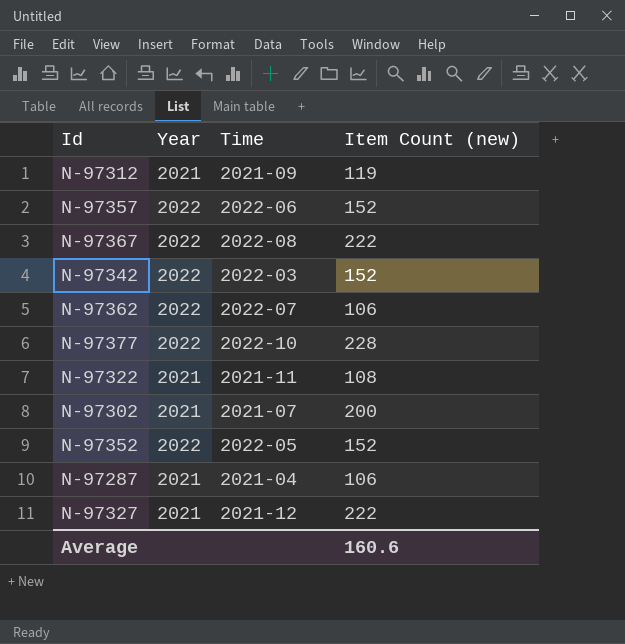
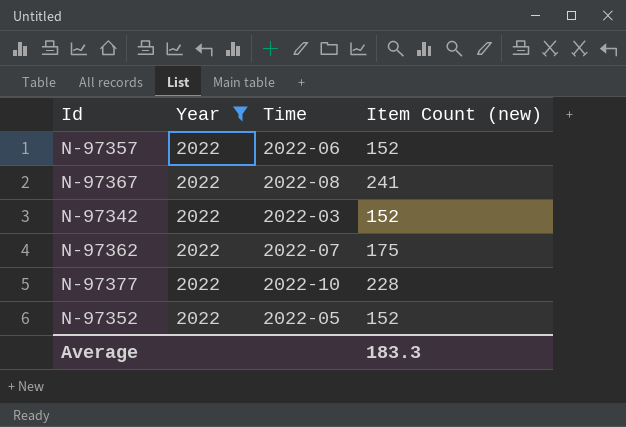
filter: none -> Year = 2022
N-97367 | Item Count (new): 222 -> 241
N-97362 | Item Count (new): 106 -> 175
Average | Item Count (new): 160.6 -> 183.3

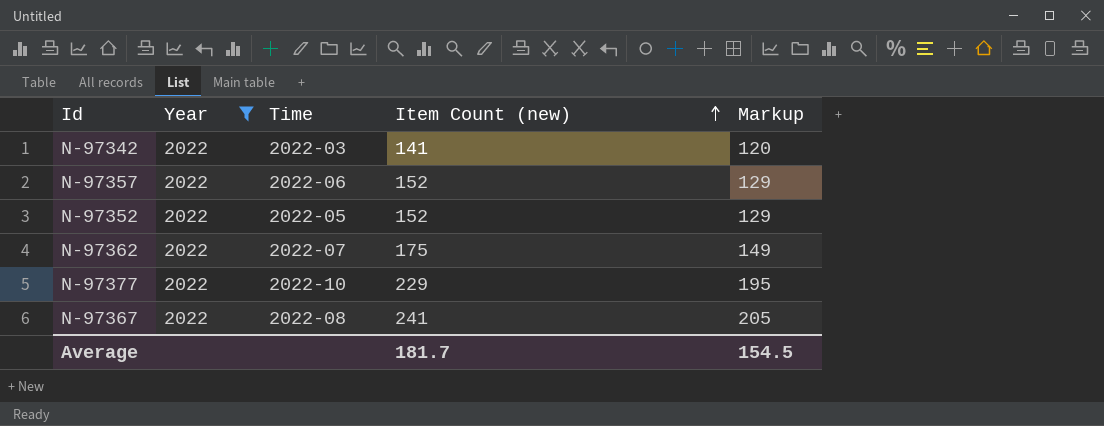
row order: none -> Item Count (new) ascending
column Markup | formula: none -> [Item Count (new)] * 0.85
N-97342 | Item Count (new): 152 -> 141
N-97377 | Item Count (new): 228 -> 229
Average | Item Count (new): 183.3 -> 181.7

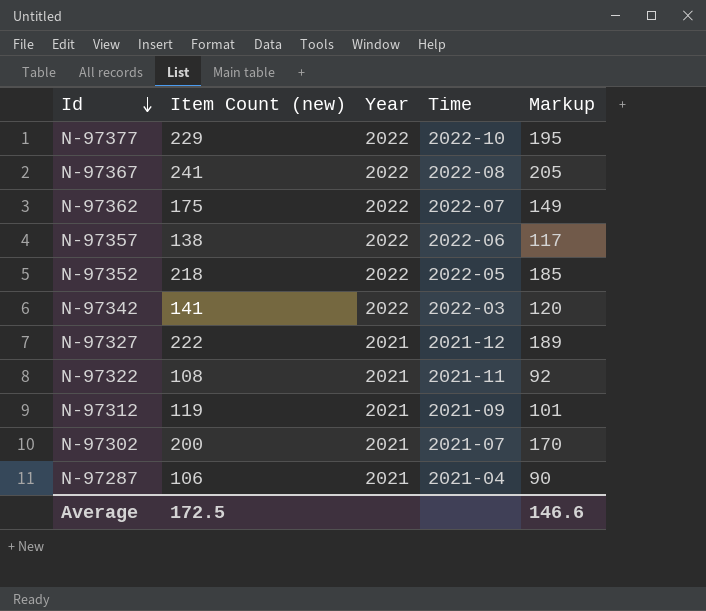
filter: Year = 2022 -> none
row order: Item Count (new) ascending -> Id descending
column Item Count (new) | position: 4 -> 2
N-97357 | Item Count (new): 152 -> 138
N-97357 | Markup: 129 -> 117
N-97352 | Item Count (new): 152 -> 218
N-97352 | Markup: 129 -> 185
Average | Item Count (new): 181.7 -> 172.5
Average | Markup: 154.5 -> 146.6

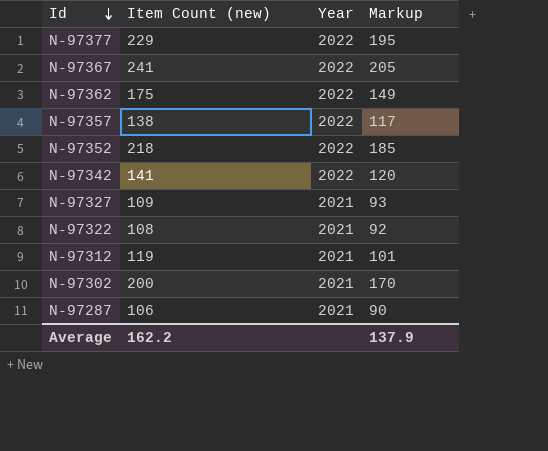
column Time | position: 4 -> none
N-97327 | Item Count (new): 222 -> 109
N-97327 | Markup: 189 -> 93
Average | Item Count (new): 172.5 -> 162.2
Average | Markup: 146.6 -> 137.9

